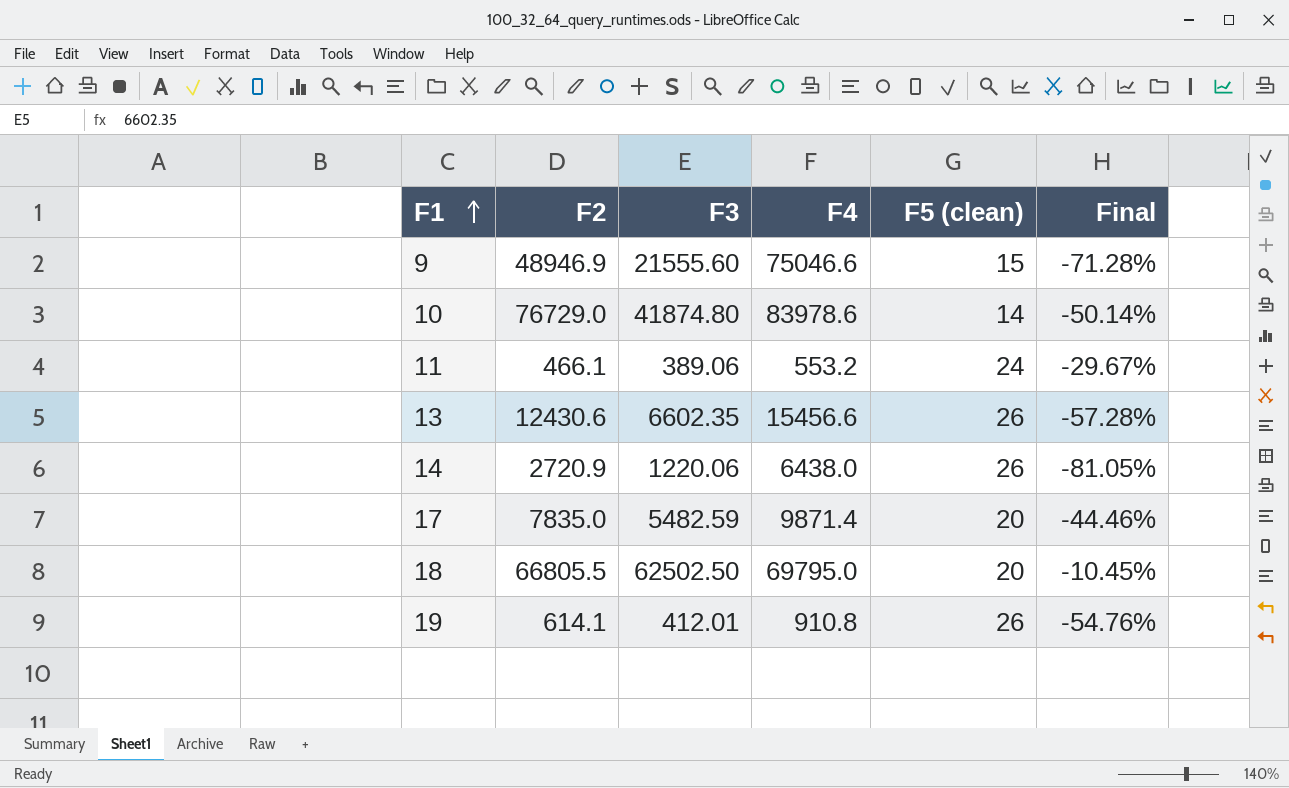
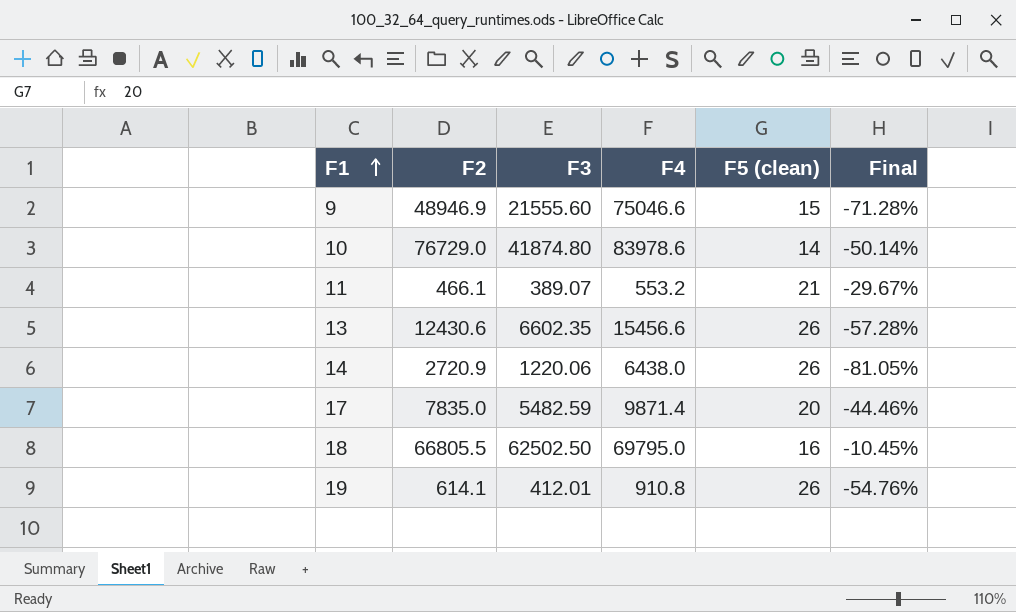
11 | F3: 389.06 -> 389.07
11 | F5 (clean): 24 -> 21
18 | F5 (clean): 20 -> 16

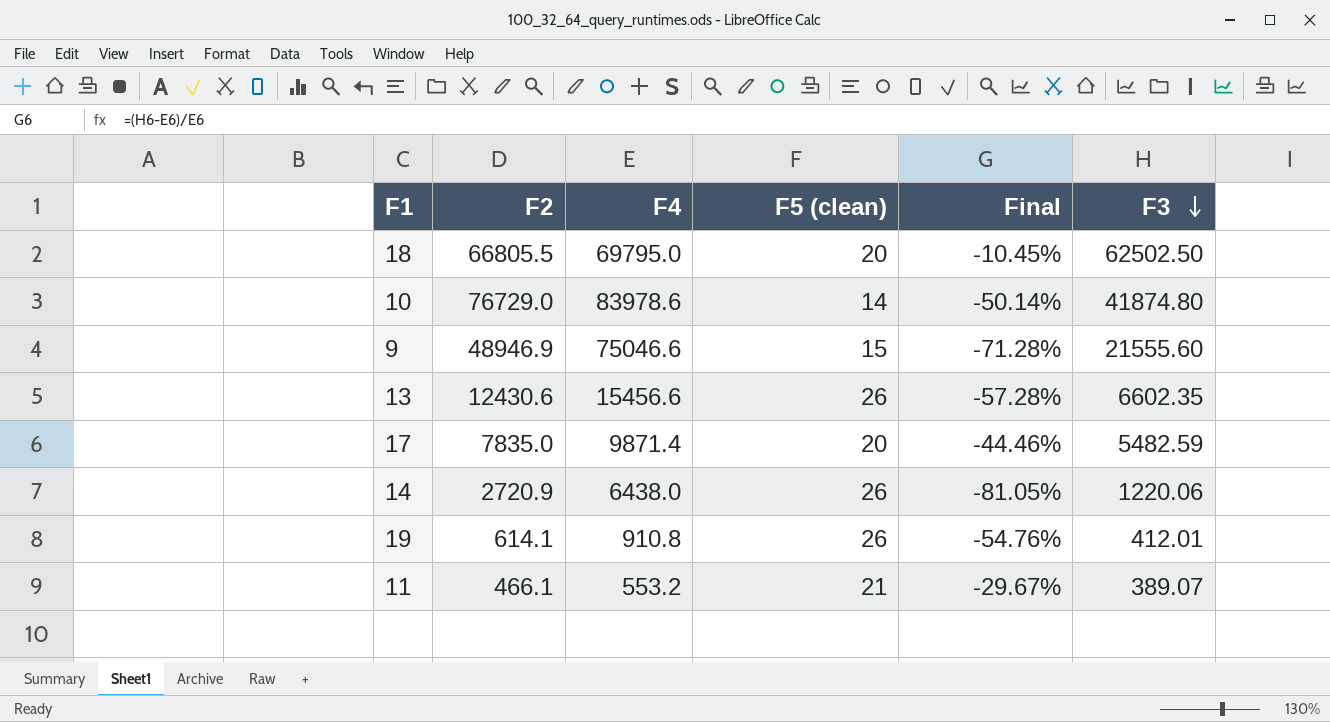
row order: F1 ascending -> F3 descending
column F3 | position: 3 -> 6
18 | F5 (clean): 16 -> 20

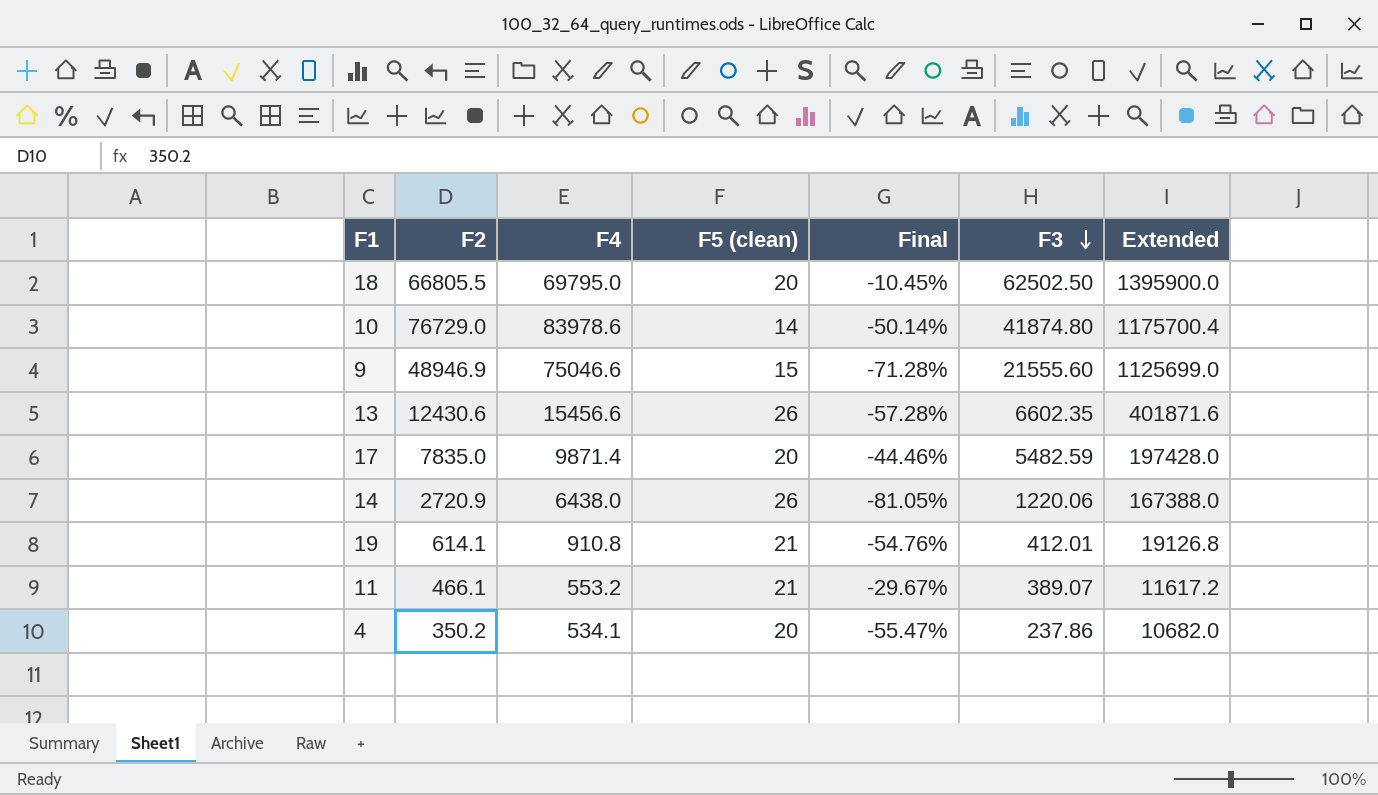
column Extended | formula: none -> [F4] * [F5 (clean)]
19 | F5 (clean): 26 -> 21
row 4: none -> 350.2 | 534.1 | 20 | -55.47% | 237.86 | 10682.0

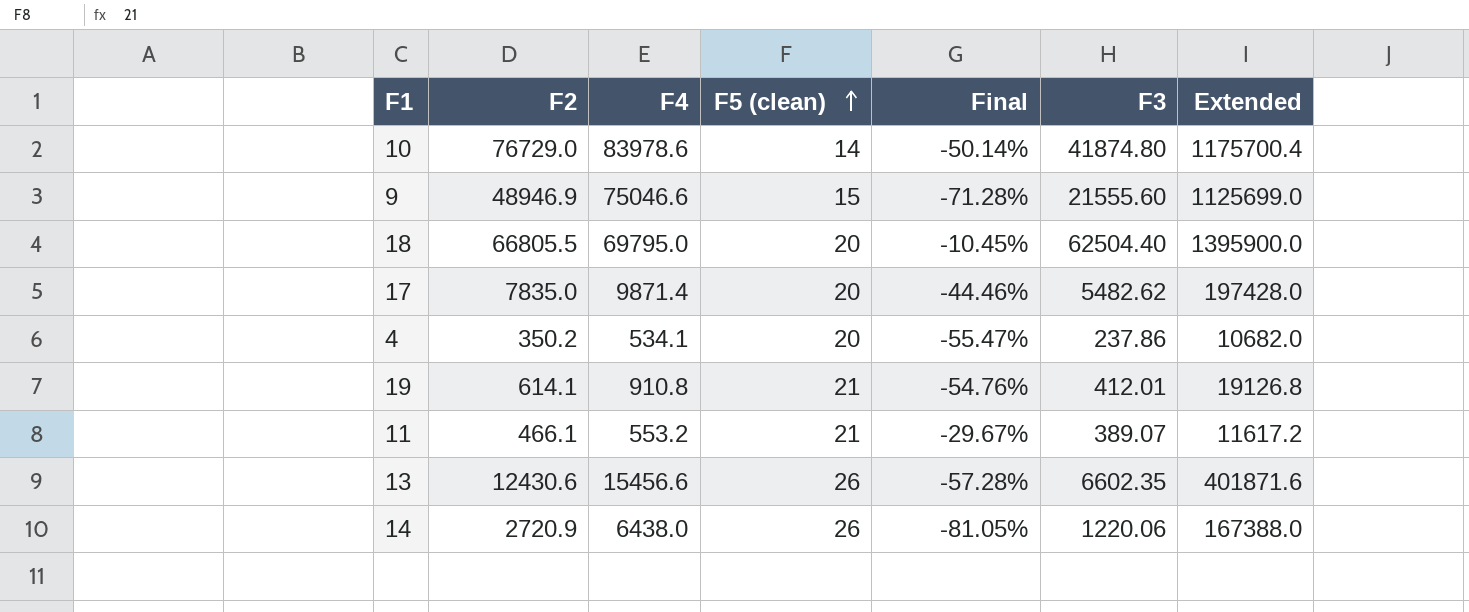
row order: F3 descending -> F5 (clean) ascending
18 | F3: 62502.50 -> 62504.40
17 | F3: 5482.59 -> 5482.62

